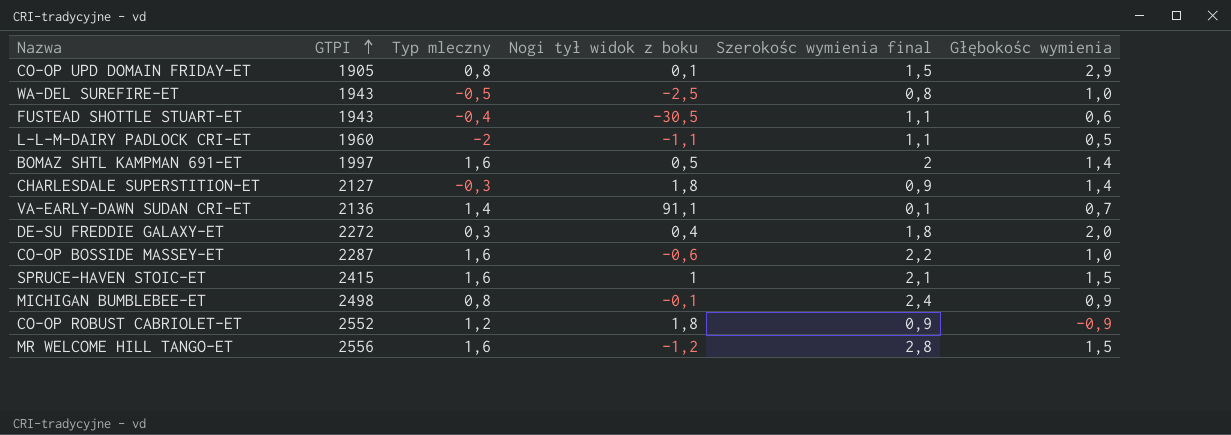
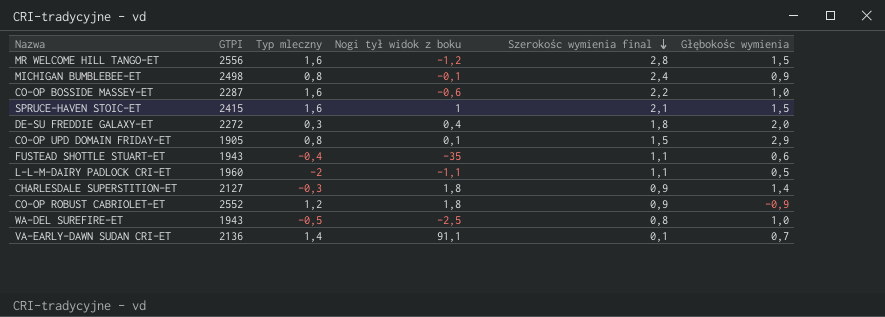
row order: GTPI ascending -> Szerokośc wymienia final descending
row BOMAZ SHTL KAMPMAN 691-ET: 1997 | 1,6 | 0,5 | 2 | 1,4 -> none
FUSTEAD SHOTTLE STUART-ET | Nogi tył widok z boku: -30,5 -> -35

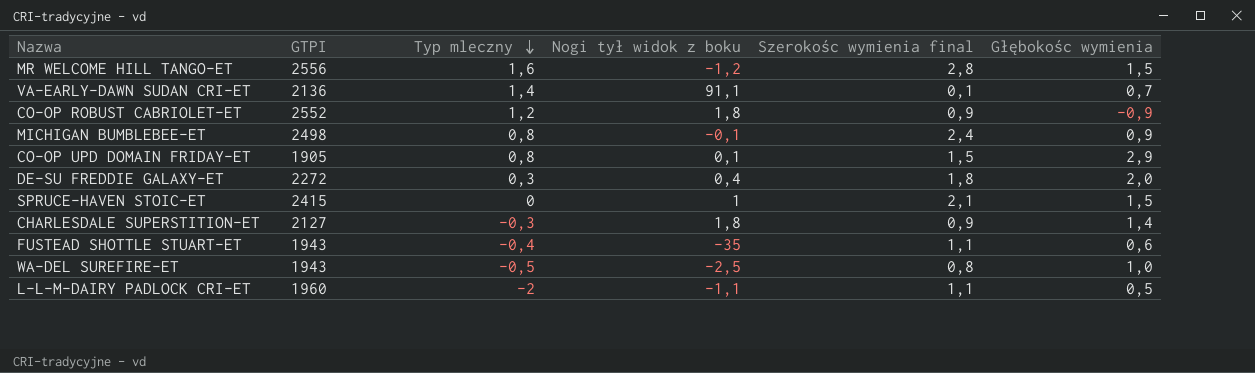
row order: Szerokośc wymienia final descending -> Typ mleczny descending
row CO-OP BOSSIDE MASSEY-ET: 2287 | 1,6 | -0,6 | 2,2 | 1,0 -> none
SPRUCE-HAVEN STOIC-ET | Typ mleczny: 1,6 -> 0

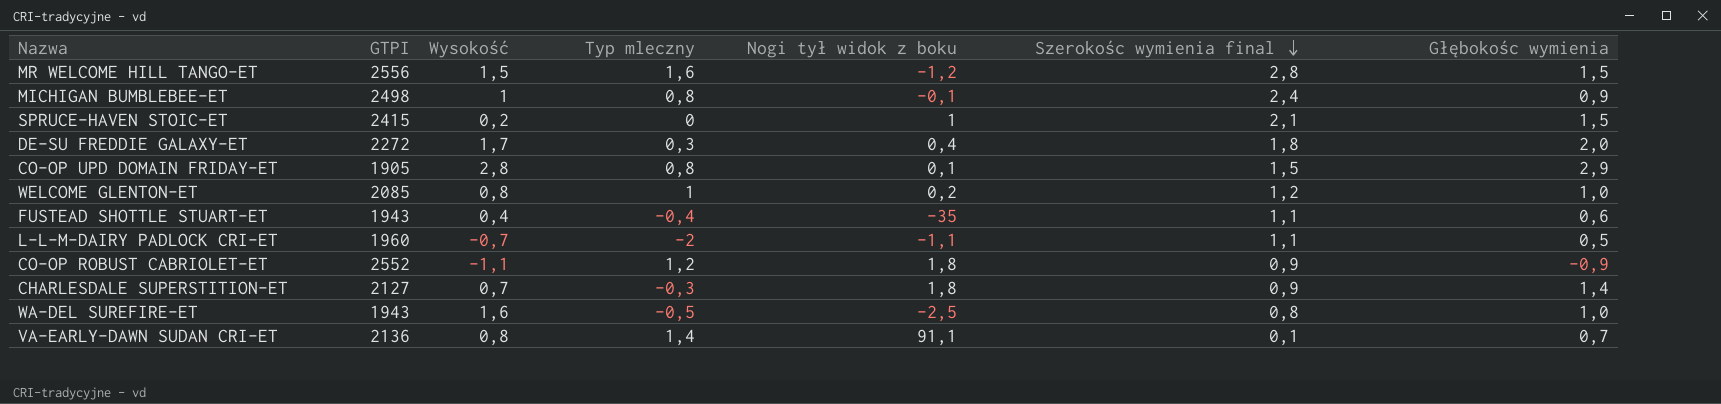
row order: Typ mleczny descending -> Szerokośc wymienia final descending
column Wysokość | position: none -> 3
row WELCOME GLENTON-ET: none -> 2085 | 0,8 | 1 | 0,2 | 1,2 | 1,0

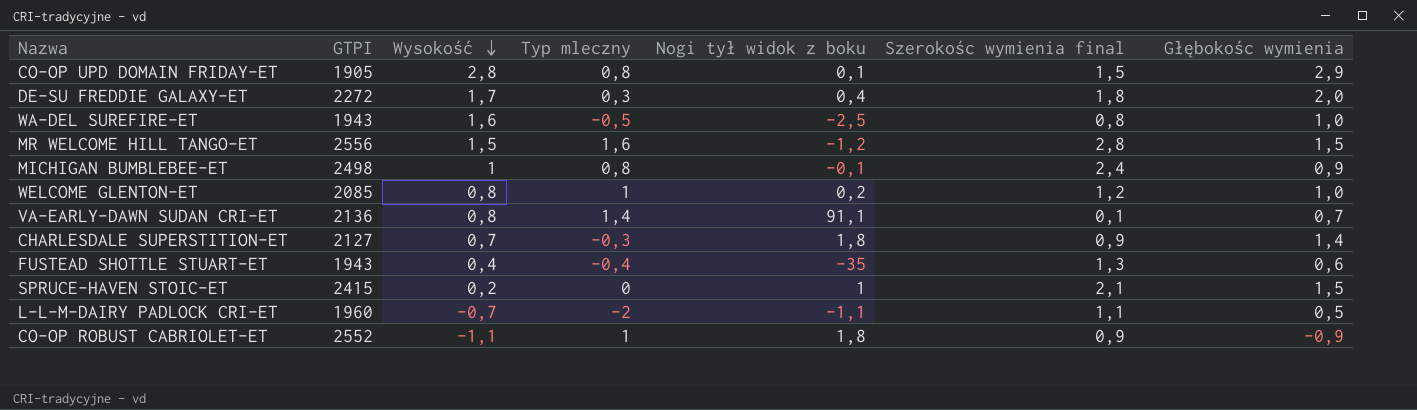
row order: Szerokośc wymienia final descending -> Wysokość descending
FUSTEAD SHOTTLE STUART-ET | Szerokośc wymienia final: 1,1 -> 1,3
CO-OP ROBUST CABRIOLET-ET | Typ mleczny: 1,2 -> 1

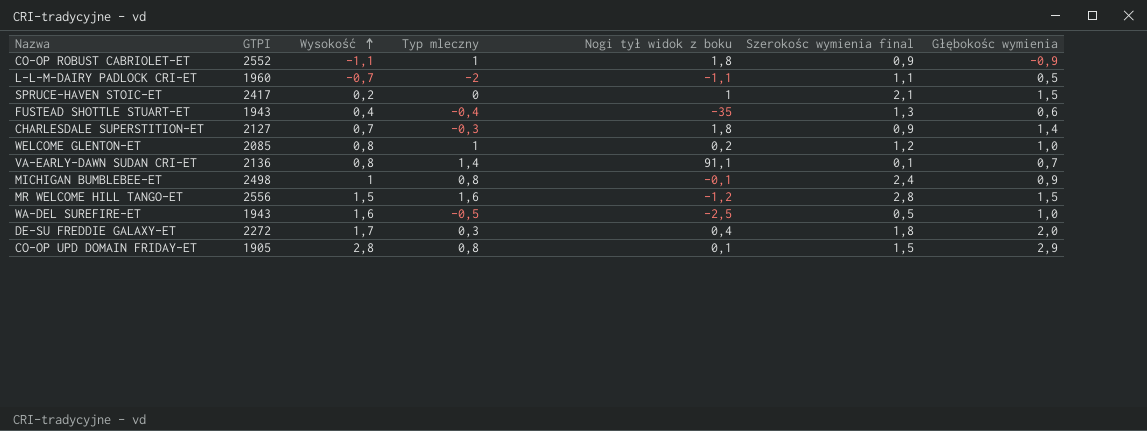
row order: Wysokość descending -> Wysokość ascending
SPRUCE-HAVEN STOIC-ET | GTPI: 2415 -> 2417
WA-DEL SUREFIRE-ET | Szerokośc wymienia final: 0,8 -> 0,5

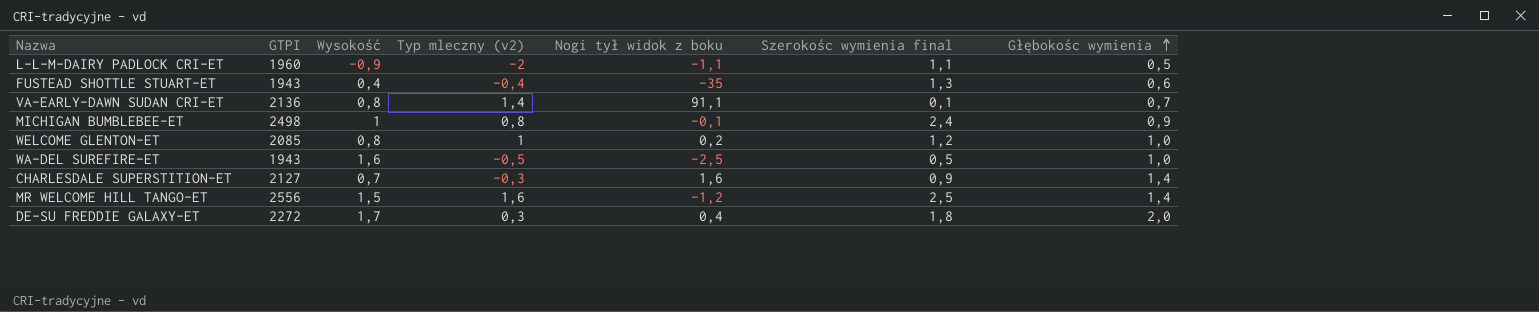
row order: Wysokość ascending -> Głębokośc wymienia ascending
column name: Typ mleczny -> Typ mleczny (v2)
row CO-OP ROBUST CABRIOLET-ET: 2552 | -1,1 | 1 | 1,8 | 0,9 | -0,9 -> none
row SPRUCE-HAVEN STOIC-ET: 2417 | 0,2 | 0 | 1 | 2,1 | 1,5 -> none
row CO-OP UPD DOMAIN FRIDAY-ET: 1905 | 2,8 | 0,8 | 0,1 | 1,5 | 2,9 -> none
L-L-M-DAIRY PADLOCK CRI-ET | Wysokość: -0,7 -> -0,9
CHARLESDALE SUPERSTITION-ET | Nogi tył widok z boku: 1,8 -> 1,6
MR WELCOME HILL TANGO-ET | Szerokośc wymienia final: 2,8 -> 2,5
MR WELCOME HILL TANGO-ET | Głębokośc wymienia: 1,5 -> 1,4

